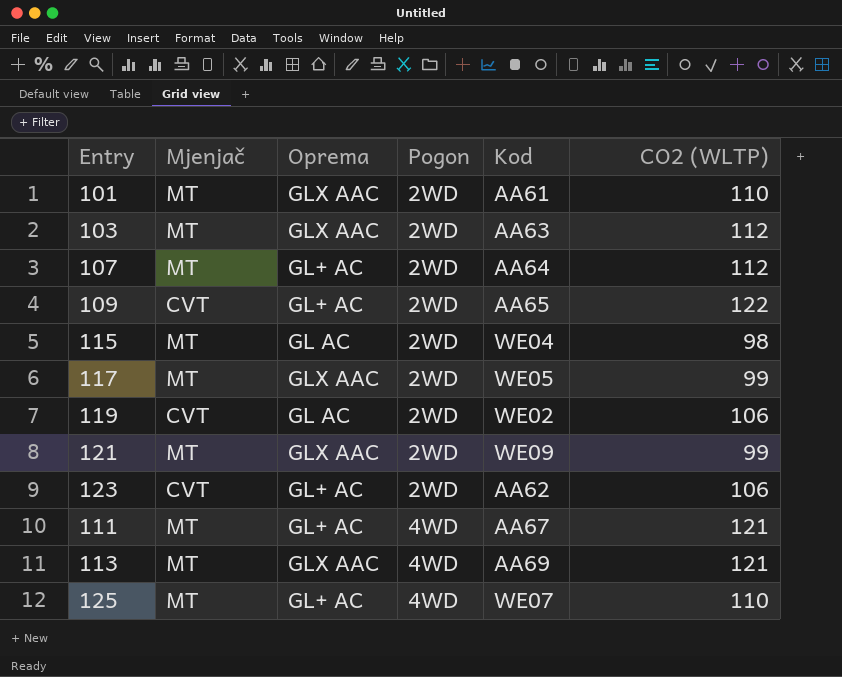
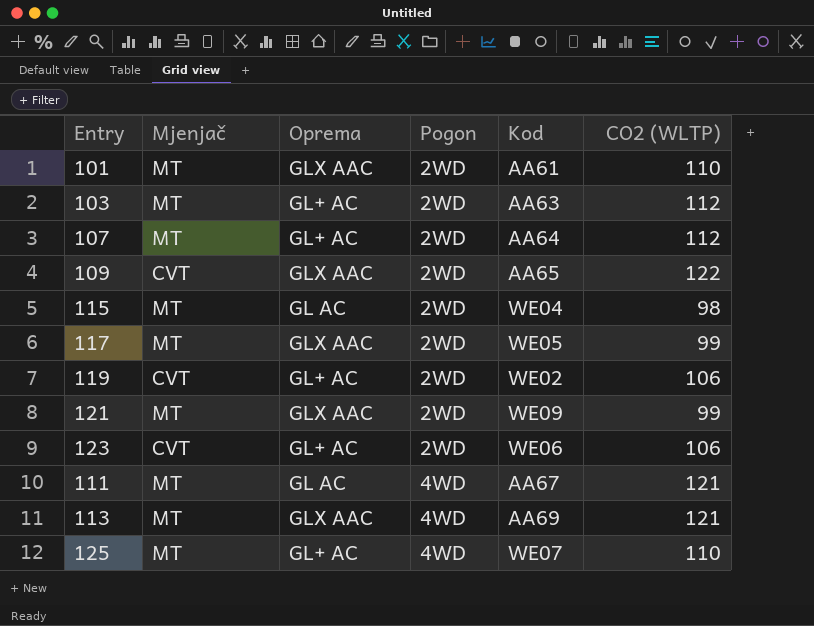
103 | Oprema: GLX AAC -> GL+ AC
109 | Oprema: GL+ AC -> GLX AAC
119 | Oprema: GL AC -> GL+ AC
123 | Kod: AA62 -> WE06
111 | Oprema: GL+ AC -> GL AC

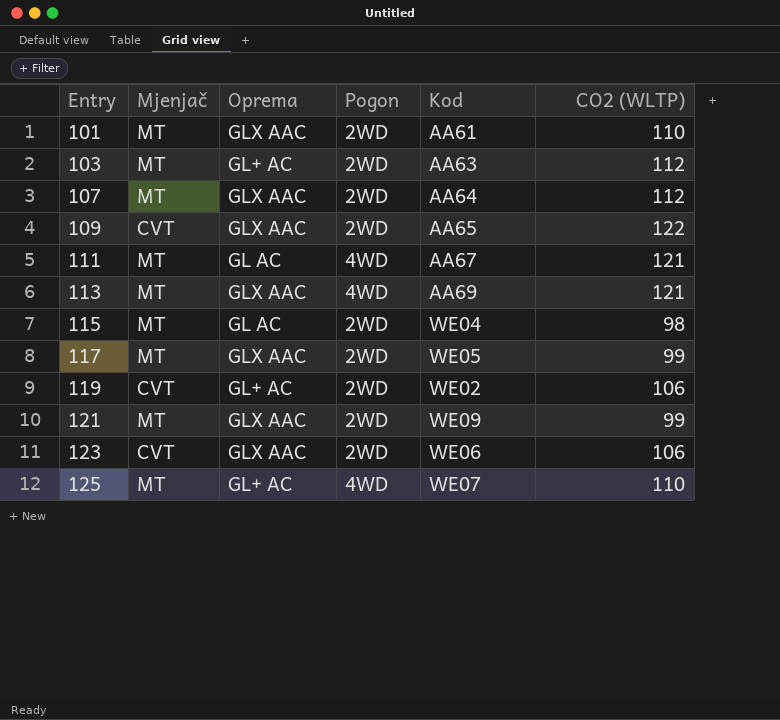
row order: Pogon ascending -> Entry ascending
107 | Oprema: GL+ AC -> GLX AAC
123 | Oprema: GL+ AC -> GLX AAC

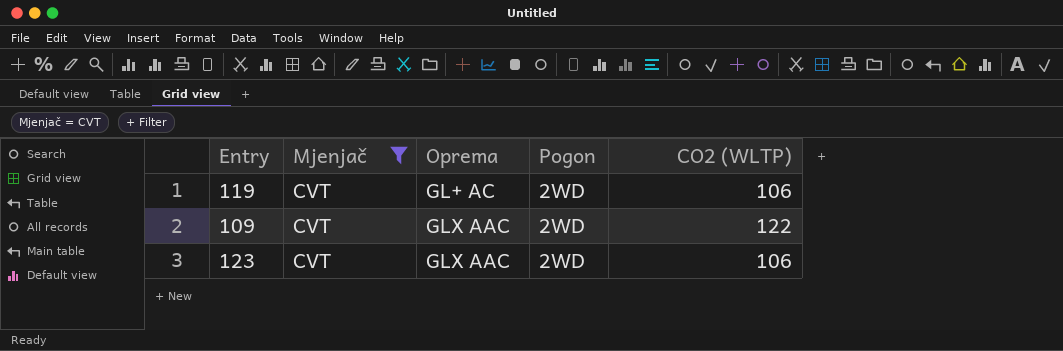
filter: none -> Mjenjač = CVT
row order: Entry ascending -> Oprema ascending
column Kod | position: 5 -> none

